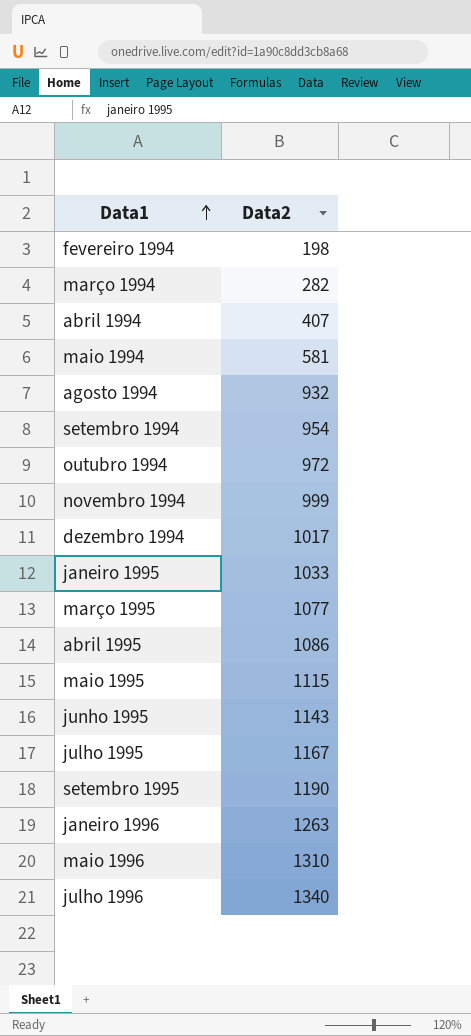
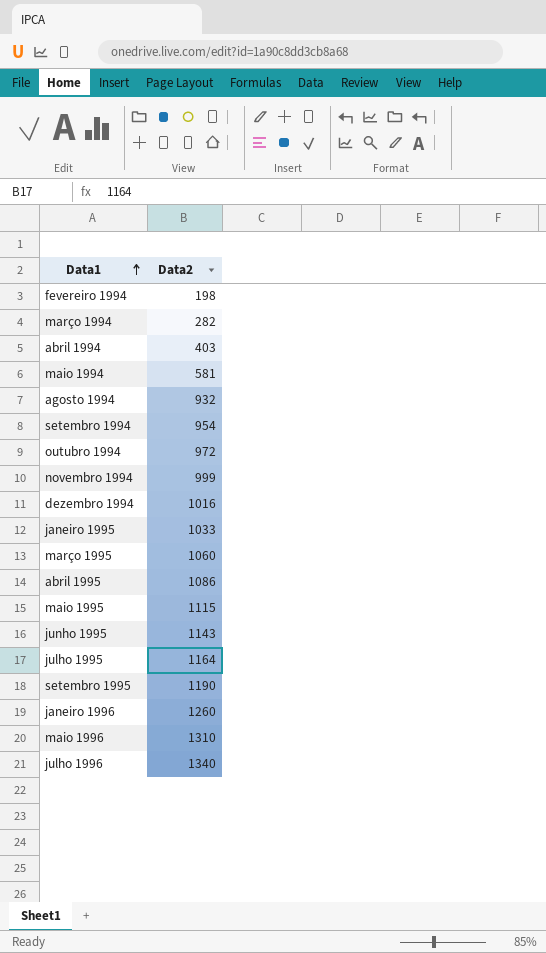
abril 1994 | Data2: 407 -> 403
dezembro 1994 | Data2: 1017 -> 1016
março 1995 | Data2: 1077 -> 1060
julho 1995 | Data2: 1167 -> 1164
janeiro 1996 | Data2: 1263 -> 1260

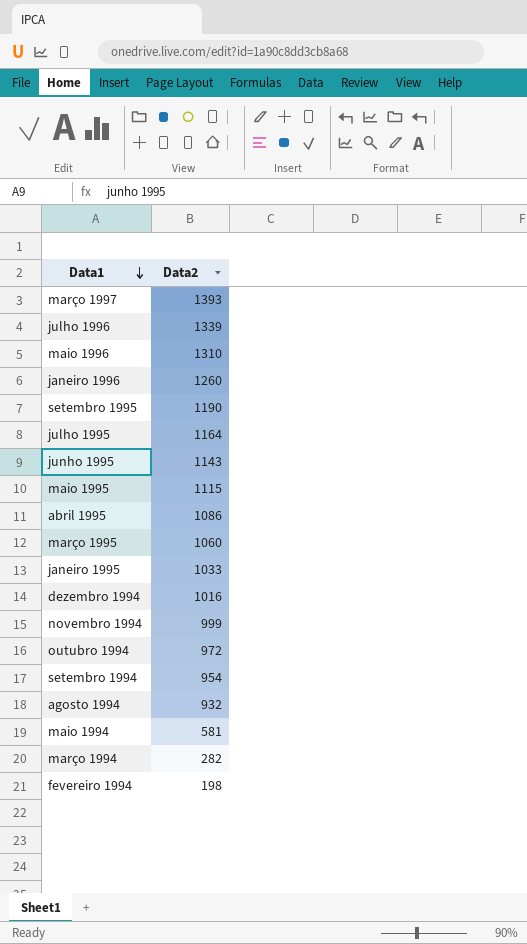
row order: Data1 ascending -> Data1 descending
row abril 1994: 403 -> none
row março 1997: none -> 1393
julho 1996 | Data2: 1340 -> 1339

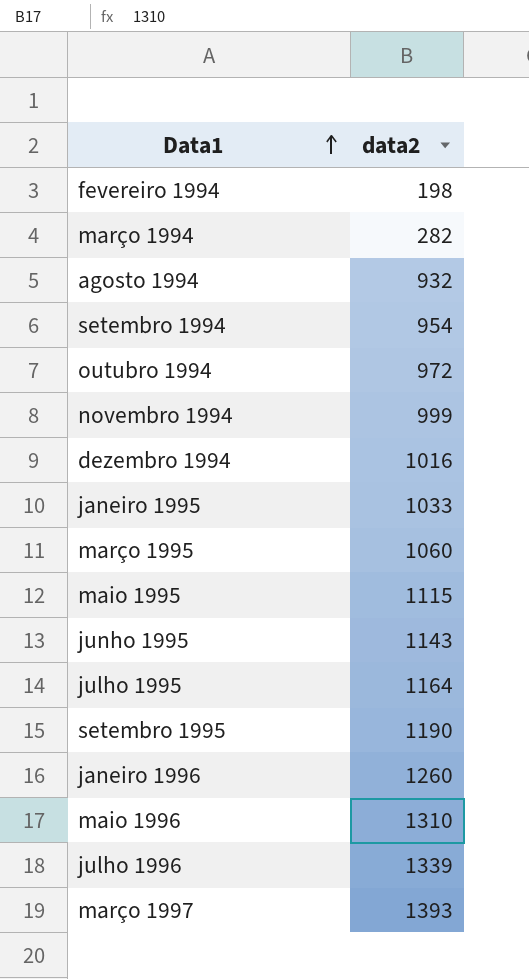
row order: Data1 descending -> Data1 ascending
column name: Data2 -> data2
row abril 1995: 1086 -> none
row maio 1994: 581 -> none

